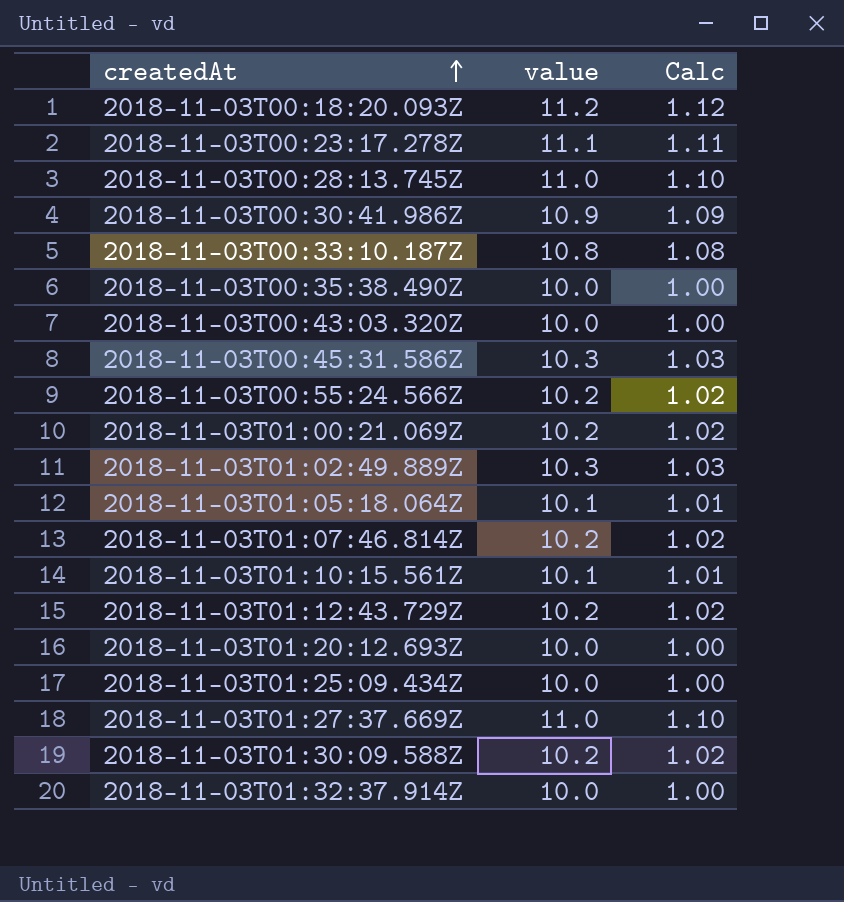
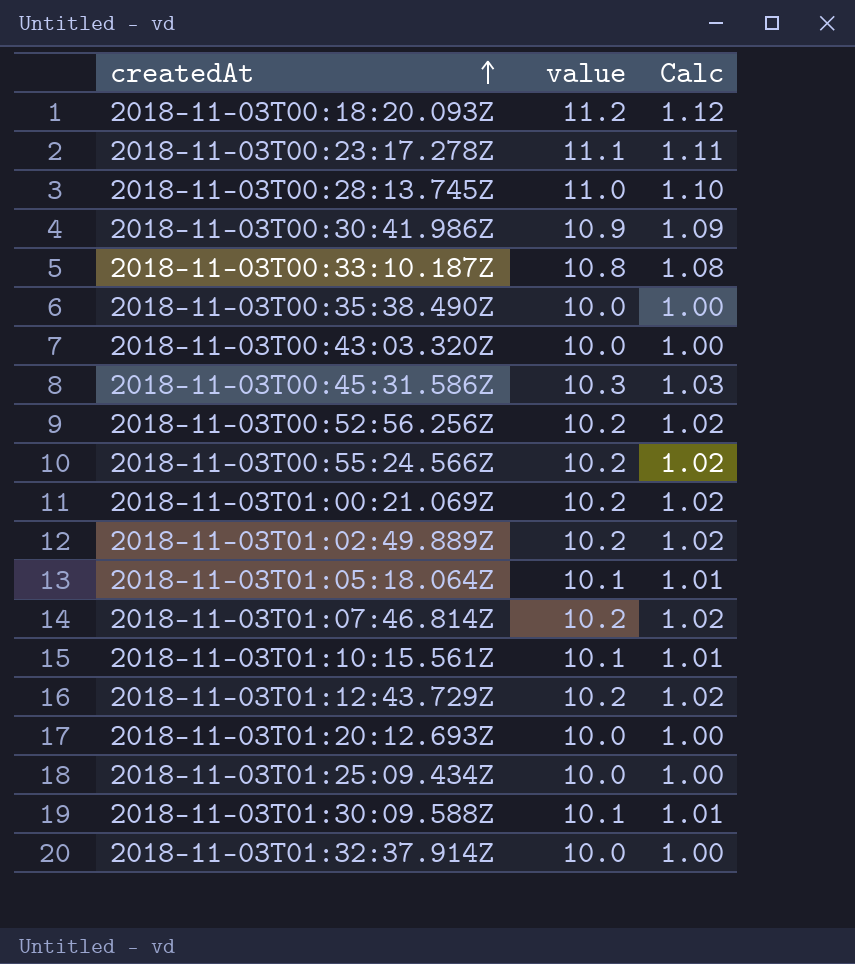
row 2018-11-03T01:27:37.669Z: 11.0 | 1.10 -> none
row 2018-11-03T00:52:56.256Z: none -> 10.2 | 1.02
2018-11-03T01:02:49.889Z | value: 10.3 -> 10.2
2018-11-03T01:02:49.889Z | Calc: 1.03 -> 1.02
2018-11-03T01:30:09.588Z | value: 10.2 -> 10.1
2018-11-03T01:30:09.588Z | Calc: 1.02 -> 1.01

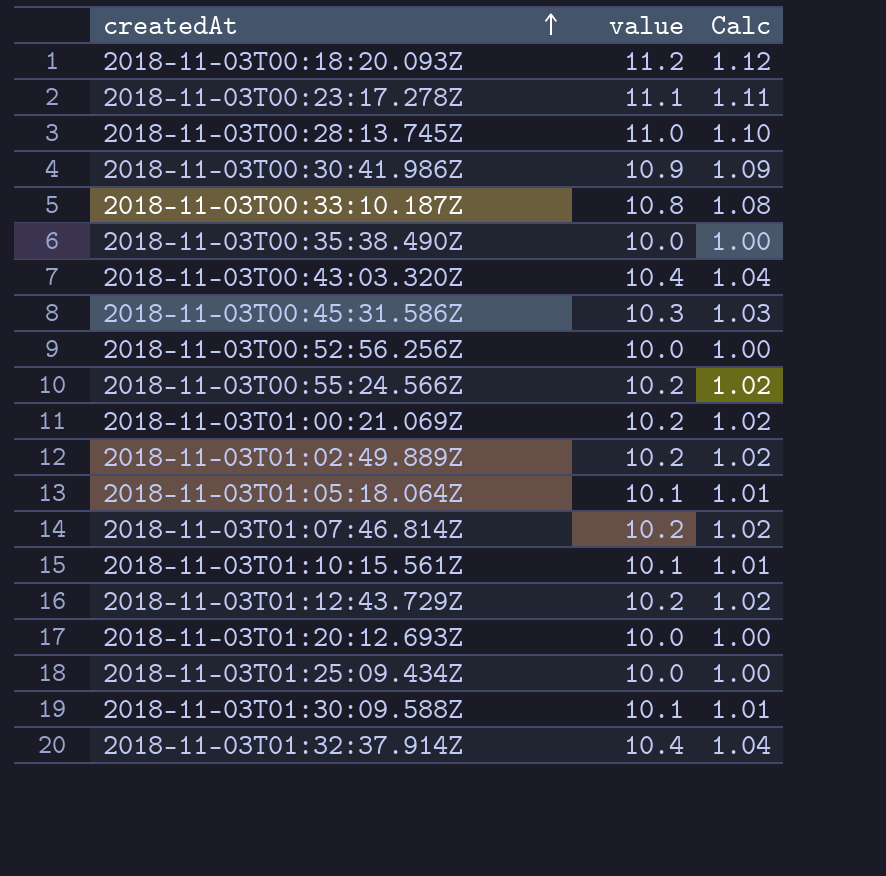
2018-11-03T00:43:03.320Z | value: 10.0 -> 10.4
2018-11-03T00:43:03.320Z | Calc: 1.00 -> 1.04
2018-11-03T00:52:56.256Z | value: 10.2 -> 10.0
2018-11-03T00:52:56.256Z | Calc: 1.02 -> 1.00
2018-11-03T01:32:37.914Z | value: 10.0 -> 10.4
2018-11-03T01:32:37.914Z | Calc: 1.00 -> 1.04

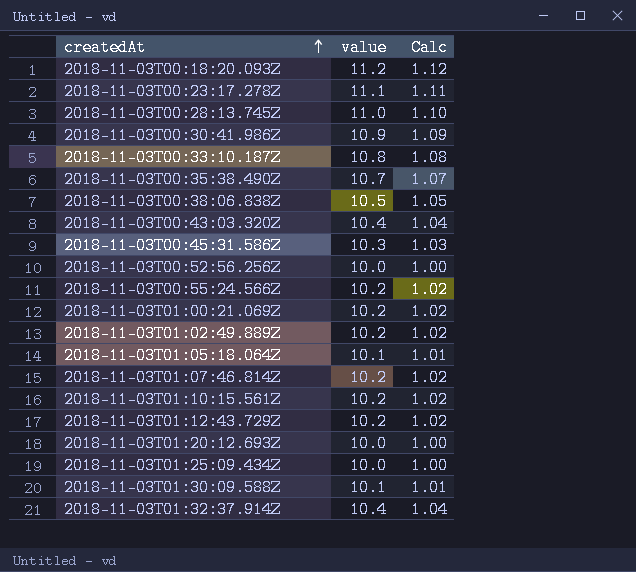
2018-11-03T00:35:38.490Z | value: 10.0 -> 10.7
2018-11-03T00:35:38.490Z | Calc: 1.00 -> 1.07
row 2018-11-03T00:38:06.838Z: none -> 10.5 | 1.05
2018-11-03T01:10:15.561Z | value: 10.1 -> 10.2
2018-11-03T01:10:15.561Z | Calc: 1.01 -> 1.02

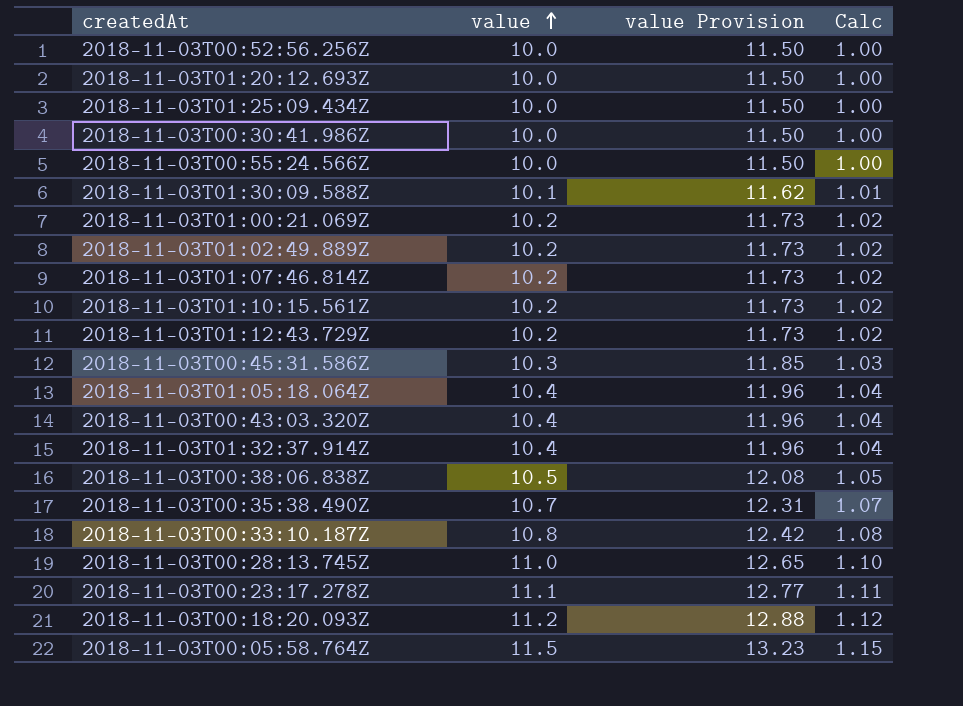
row order: createdAt ascending -> value ascending
column value Provision | formula: none -> [value] * 1.15
2018-11-03T00:30:41.986Z | value: 10.9 -> 10.0
2018-11-03T00:30:41.986Z | Calc: 1.09 -> 1.00
2018-11-03T00:55:24.566Z | value: 10.2 -> 10.0
2018-11-03T00:55:24.566Z | Calc: 1.02 -> 1.00
2018-11-03T01:05:18.064Z | value: 10.1 -> 10.4
2018-11-03T01:05:18.064Z | Calc: 1.01 -> 1.04
row 2018-11-03T00:05:58.764Z: none -> 11.5 | 13.23 | 1.15

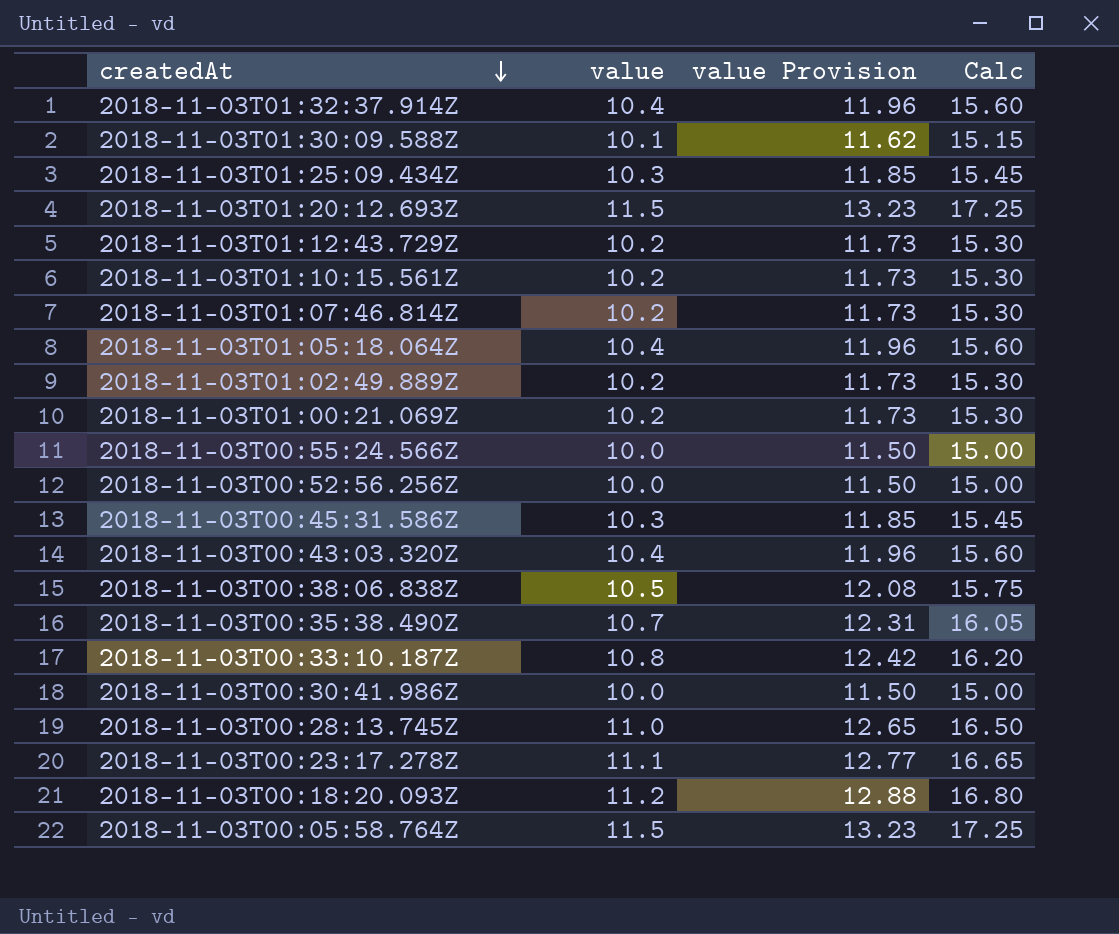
row order: value ascending -> createdAt descending
column Calc | formula: [value] * 0.1 -> [value] * 1.5
2018-11-03T01:25:09.434Z | value: 10.0 -> 10.3
2018-11-03T01:25:09.434Z | value Provision: 11.50 -> 11.85
2018-11-03T01:20:12.693Z | value: 10.0 -> 11.5
2018-11-03T01:20:12.693Z | value Provision: 11.50 -> 13.23

